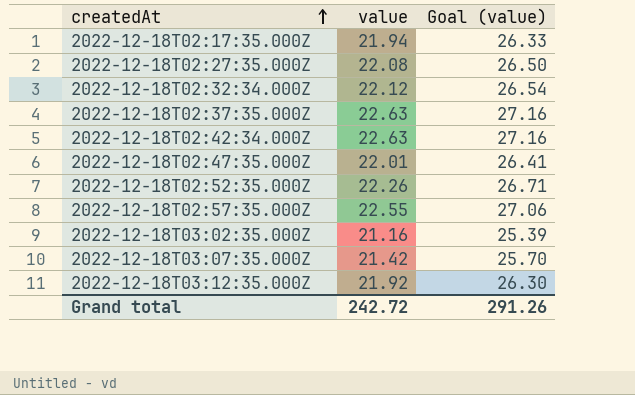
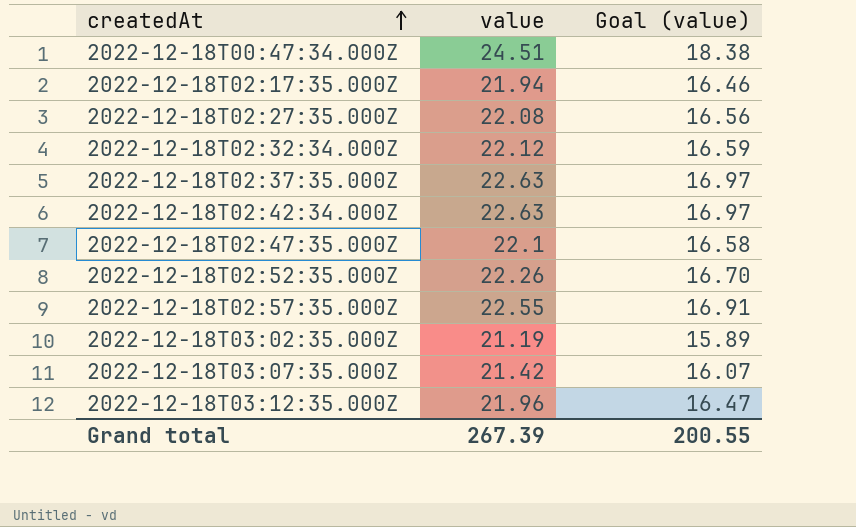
column Goal (value) | formula: [value] * 1.2 -> [value] * 0.75
row 2022-12-18T00:47:34.000Z: none -> 24.51 | 18.38
2022-12-18T02:47:35.000Z | value: 22.01 -> 22.1
2022-12-18T03:02:35.000Z | value: 21.16 -> 21.19
2022-12-18T03:12:35.000Z | value: 21.92 -> 21.96
Grand total | value: 242.72 -> 267.39
Grand total | Goal (value): 291.26 -> 200.55

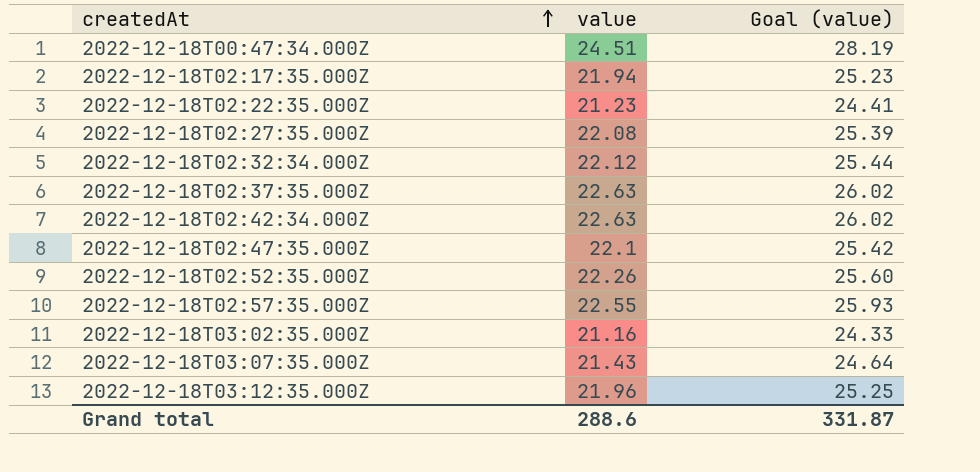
column Goal (value) | formula: [value] * 0.75 -> [value] * 1.15
row 2022-12-18T02:22:35.000Z: none -> 21.23 | 24.41
2022-12-18T03:02:35.000Z | value: 21.19 -> 21.16
2022-12-18T03:07:35.000Z | value: 21.42 -> 21.43
Grand total | value: 267.39 -> 288.6
Grand total | Goal (value): 200.55 -> 331.87

